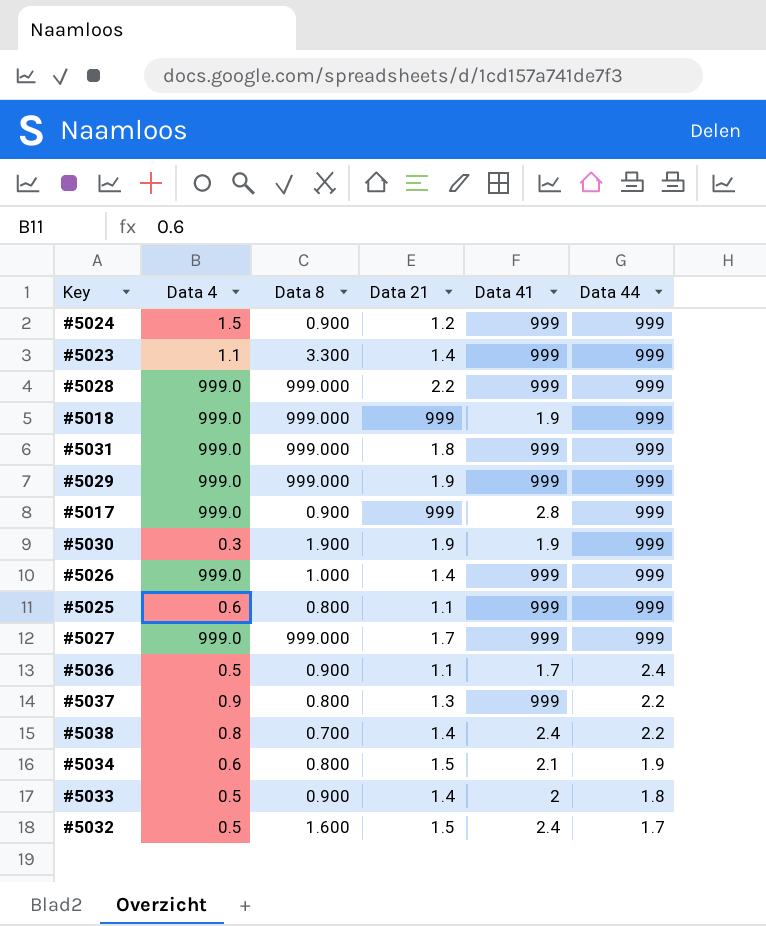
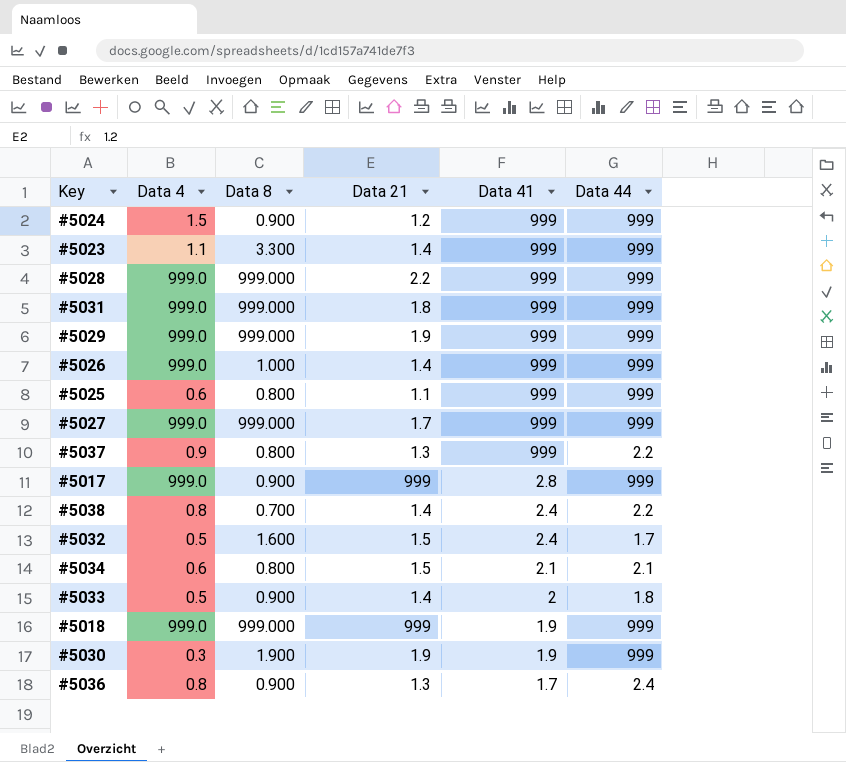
row order: Data 44 descending -> Data 41 descending
#5034 | Data 44: 1.9 -> 2.1
#5036 | Data 4: 0.5 -> 0.8
#5036 | Data 21: 1.1 -> 1.3

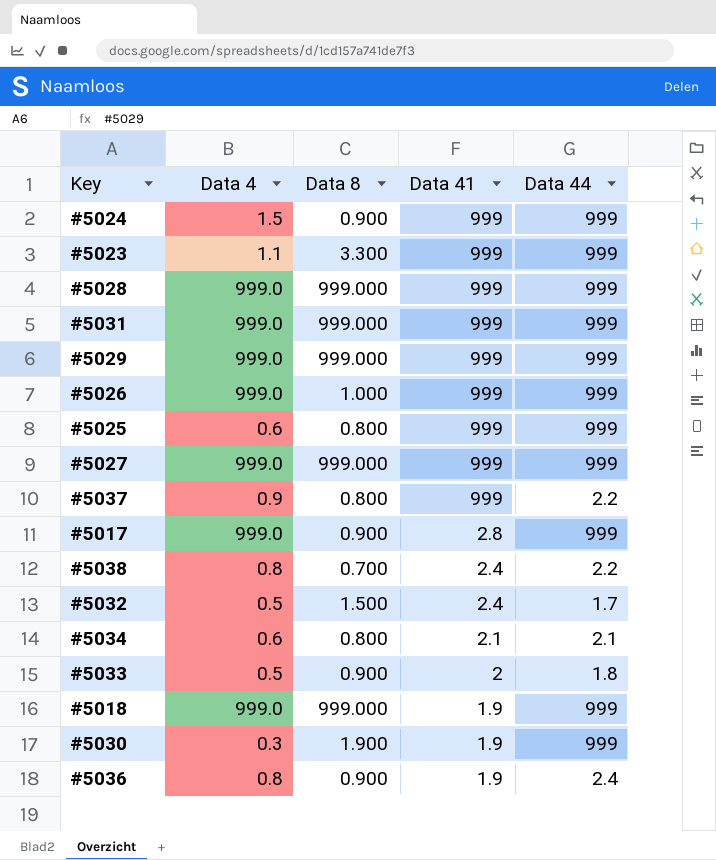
column Data 21 | position: 4 -> none
#5032 | Data 8: 1.600 -> 1.500
#5036 | Data 41: 1.7 -> 1.9

